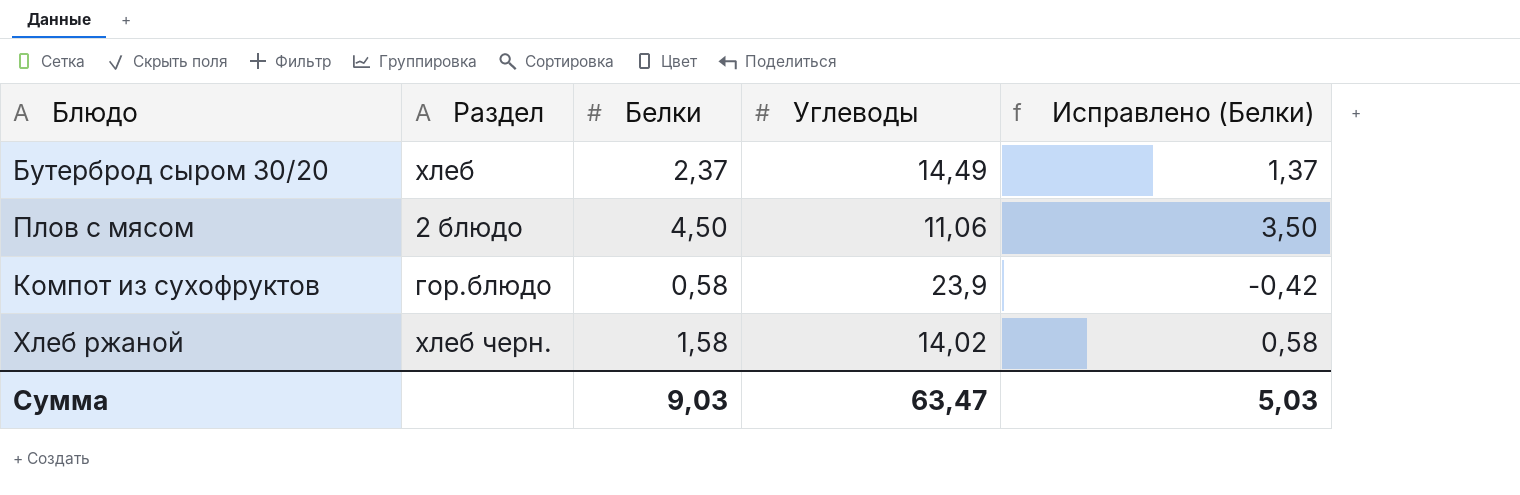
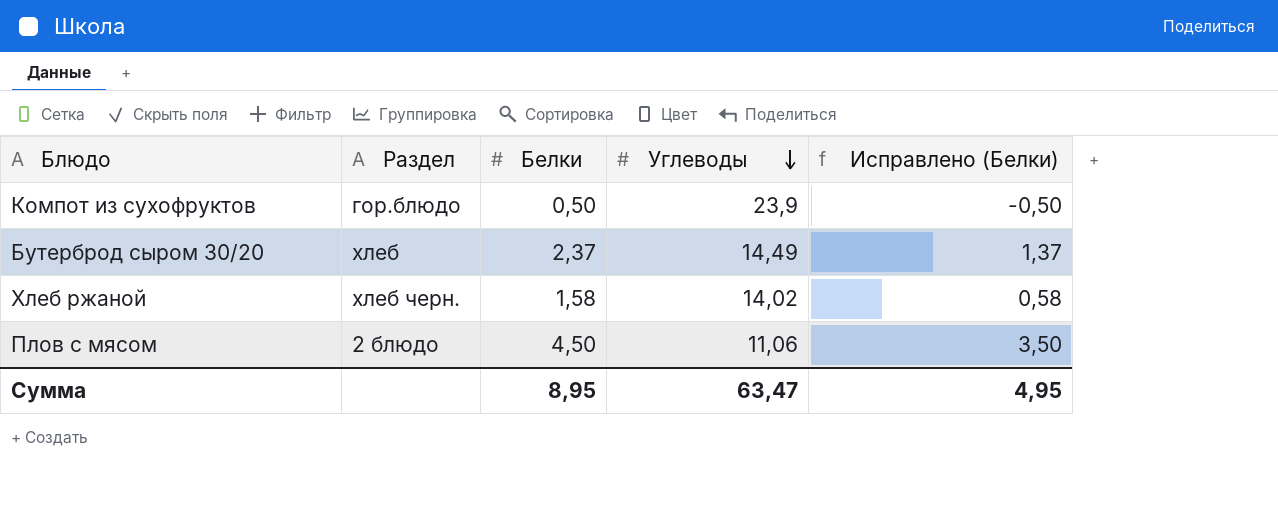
row order: none -> Углеводы descending
Компот из сухофруктов | Белки: 0,58 -> 0,50
Компот из сухофруктов | Исправлено (Белки): -0,42 -> -0,50
Сумма | Белки: 9,03 -> 8,95
Сумма | Исправлено (Белки): 5,03 -> 4,95

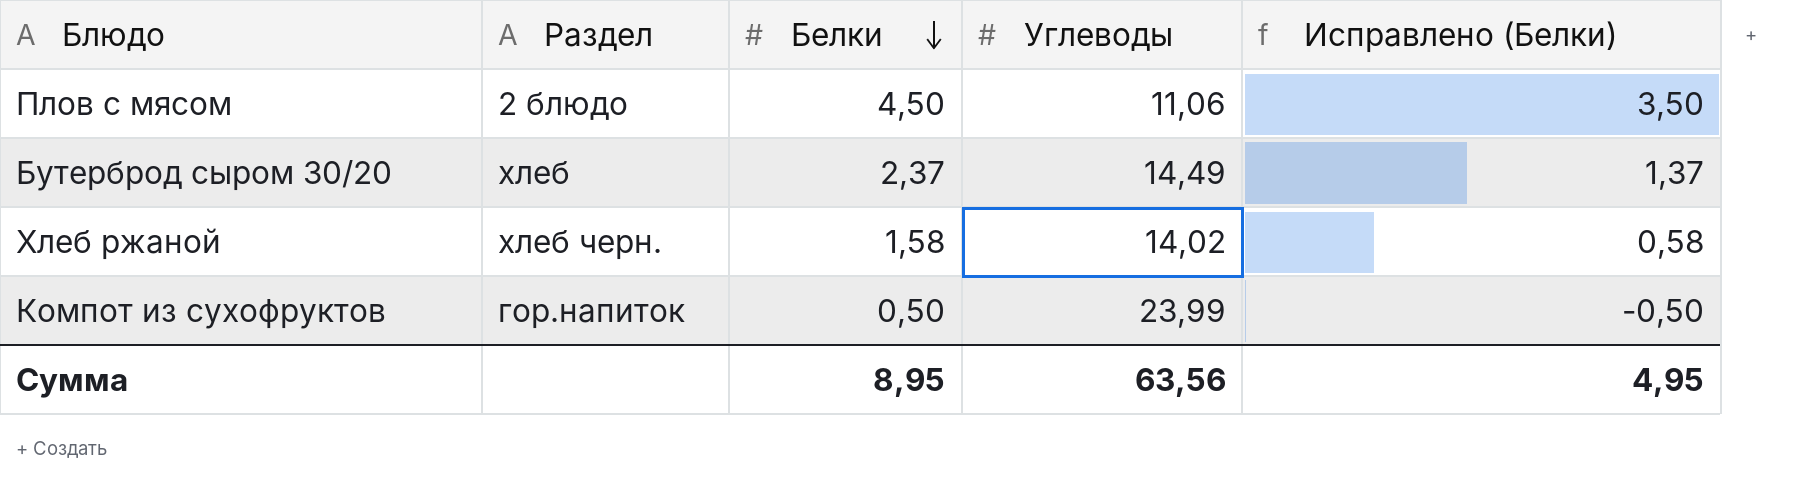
row order: Углеводы descending -> Белки descending
Компот из сухофруктов | Раздел: гор.блюдо -> гор.напиток
Компот из сухофруктов | Углеводы: 23,9 -> 23,99
Сумма | Углеводы: 63,47 -> 63,56

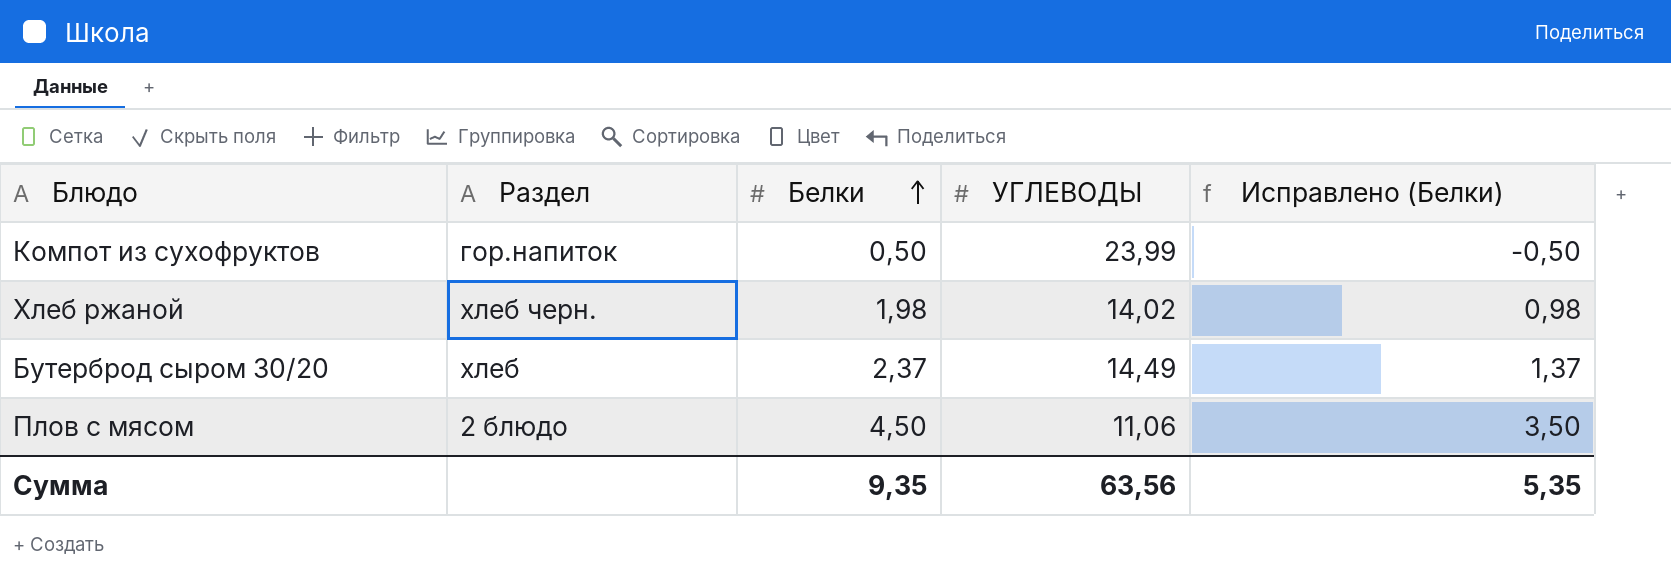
row order: Белки descending -> Белки ascending
column name: Углеводы -> УГЛЕВОДЫ
Хлеб ржаной | Белки: 1,58 -> 1,98
Хлеб ржаной | Исправлено (Белки): 0,58 -> 0,98
Сумма | Белки: 8,95 -> 9,35
Сумма | Исправлено (Белки): 4,95 -> 5,35

